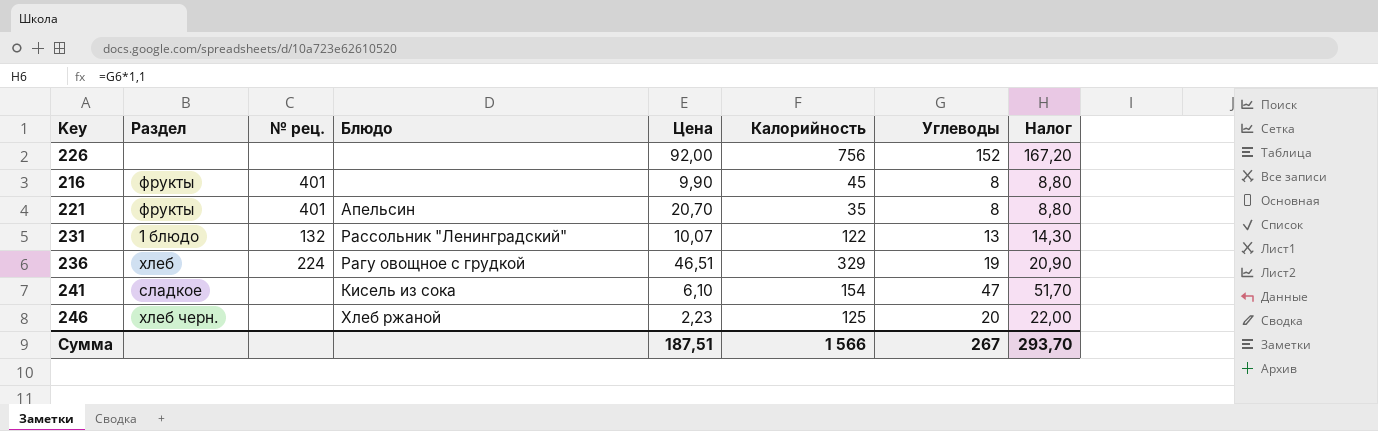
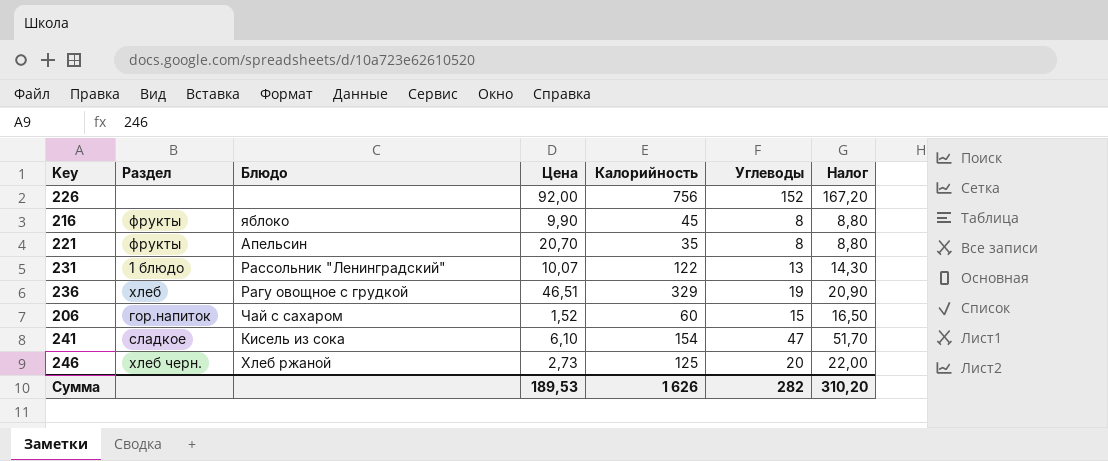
column № рец. | position: 3 -> none
216 | Блюдо: none -> яблоко
row 206: none -> гор.напиток | Чай с сахаром | 1,52 | 60 | 15 | 16,50
246 | Цена: 2,23 -> 2,73
Сумма | Цена: 187,51 -> 189,53
Сумма | Калорийность: 1 566 -> 1 626
Сумма | Углеводы: 267 -> 282
Сумма | Налог: 293,70 -> 310,20

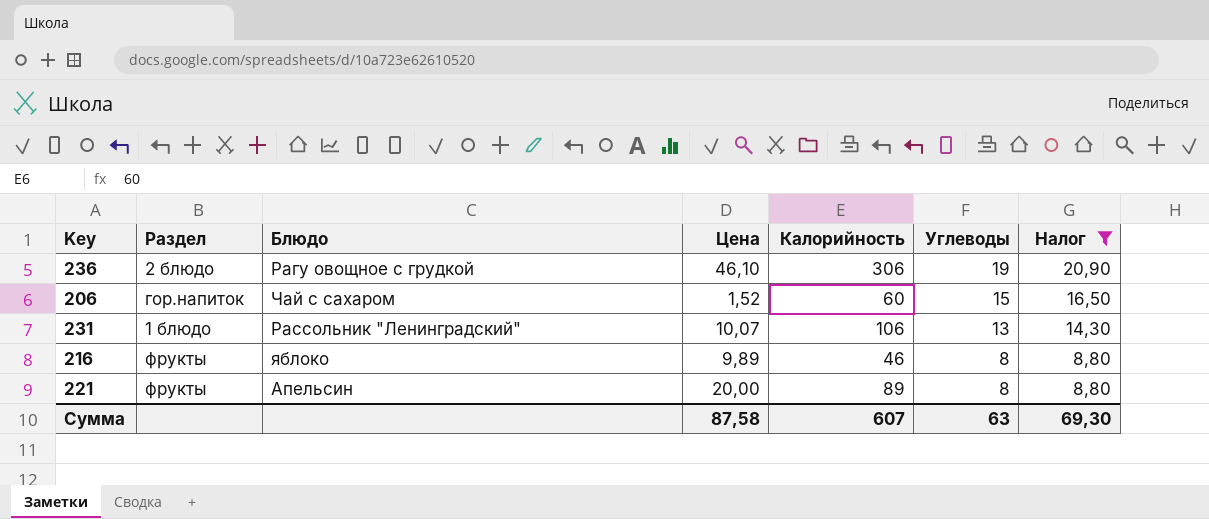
filter: none -> Налог <= 20,90
row order: none -> Углеводы descending
236 | Раздел: хлеб -> 2 блюдо
236 | Цена: 46,51 -> 46,10
236 | Калорийность: 329 -> 306
231 | Калорийность: 122 -> 106
216 | Цена: 9,90 -> 9,89
216 | Калорийность: 45 -> 46
221 | Цена: 20,70 -> 20,00
221 | Калорийность: 35 -> 89
Сумма | Цена: 189,53 -> 87,58
Сумма | Калорийность: 1 626 -> 607
Сумма | Углеводы: 282 -> 63
Сумма | Налог: 310,20 -> 69,30

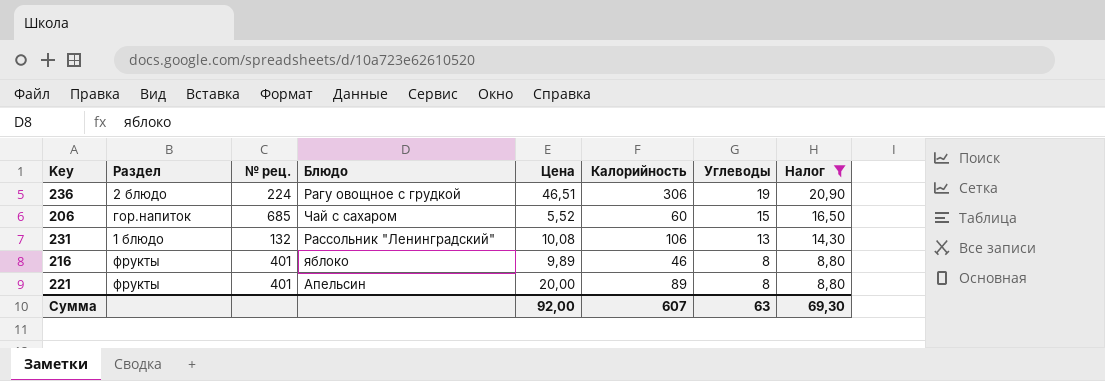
column № рец. | position: none -> 3
236 | Цена: 46,10 -> 46,51
206 | Цена: 1,52 -> 5,52
231 | Цена: 10,07 -> 10,08
Сумма | Цена: 87,58 -> 92,00

